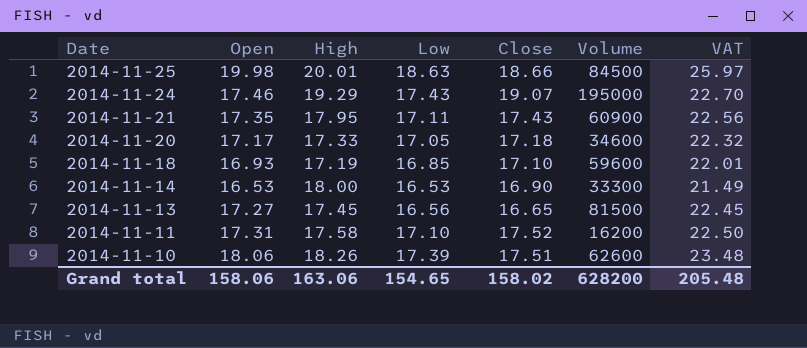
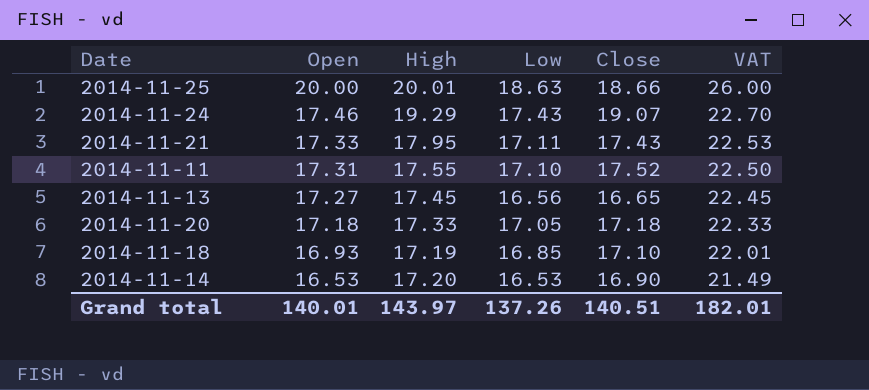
row order: Date descending -> Open descending
column Volume | position: 6 -> none
row 2014-11-10: 18.06 | 18.26 | 17.39 | 17.51 | 62600 | 23.48 -> none
2014-11-25 | Open: 19.98 -> 20.00
2014-11-25 | VAT: 25.97 -> 26.00
2014-11-21 | Open: 17.35 -> 17.33
2014-11-21 | VAT: 22.56 -> 22.53
2014-11-11 | High: 17.58 -> 17.55
2014-11-20 | Open: 17.17 -> 17.18
2014-11-20 | VAT: 22.32 -> 22.33
2014-11-14 | High: 18.00 -> 17.20
Grand total | Open: 158.06 -> 140.01
Grand total | High: 163.06 -> 143.97
Grand total | Low: 154.65 -> 137.26
Grand total | Close: 158.02 -> 140.51
Grand total | VAT: 205.48 -> 182.01

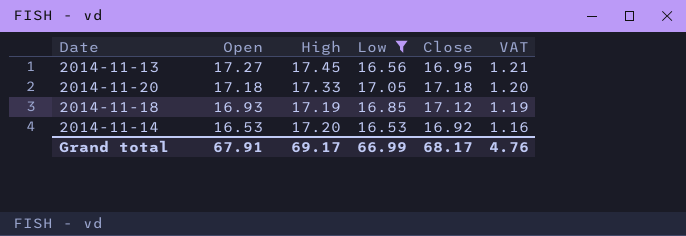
filter: none -> Low <= 17.05
column VAT | formula: [Open] * 1.3 -> [Open] * 0.07
2014-11-13 | Close: 16.65 -> 16.95
2014-11-18 | Close: 17.10 -> 17.12
2014-11-14 | Close: 16.90 -> 16.92
Grand total | Open: 140.01 -> 67.91
Grand total | High: 143.97 -> 69.17
Grand total | Low: 137.26 -> 66.99
Grand total | Close: 140.51 -> 68.17
Grand total | VAT: 182.01 -> 4.76

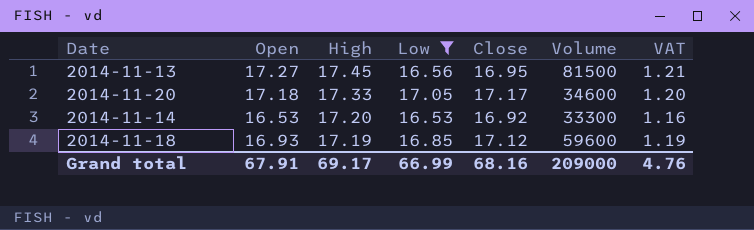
row order: Open descending -> High descending
column Volume | position: none -> 6
2014-11-20 | Close: 17.18 -> 17.17
Grand total | Close: 68.17 -> 68.16

